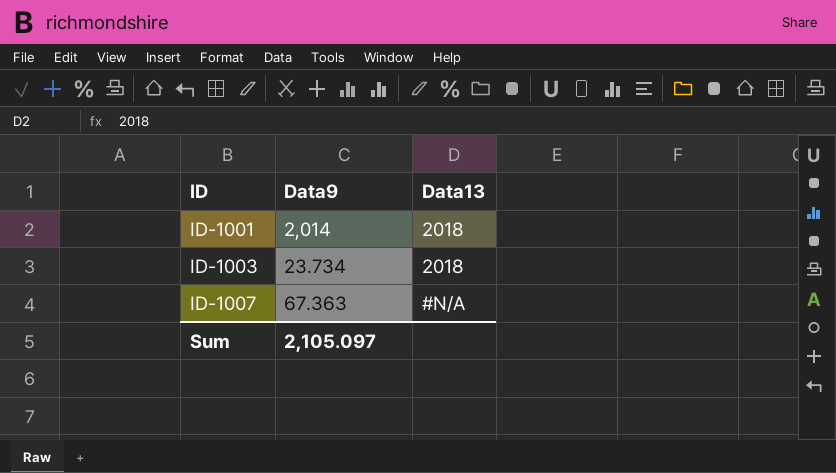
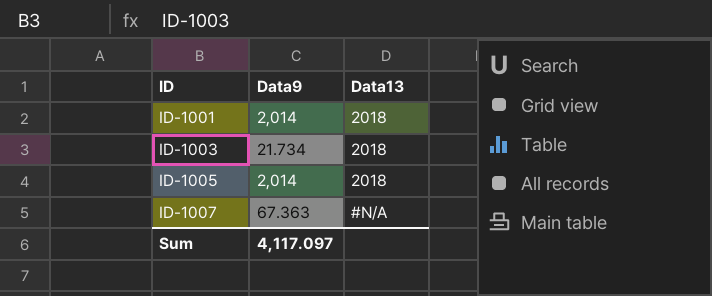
ID-1003 | Data9: 23.734 -> 21.734
row ID-1005: none -> 2,014 | 2018
Sum | Data9: 2,105.097 -> 4,117.097

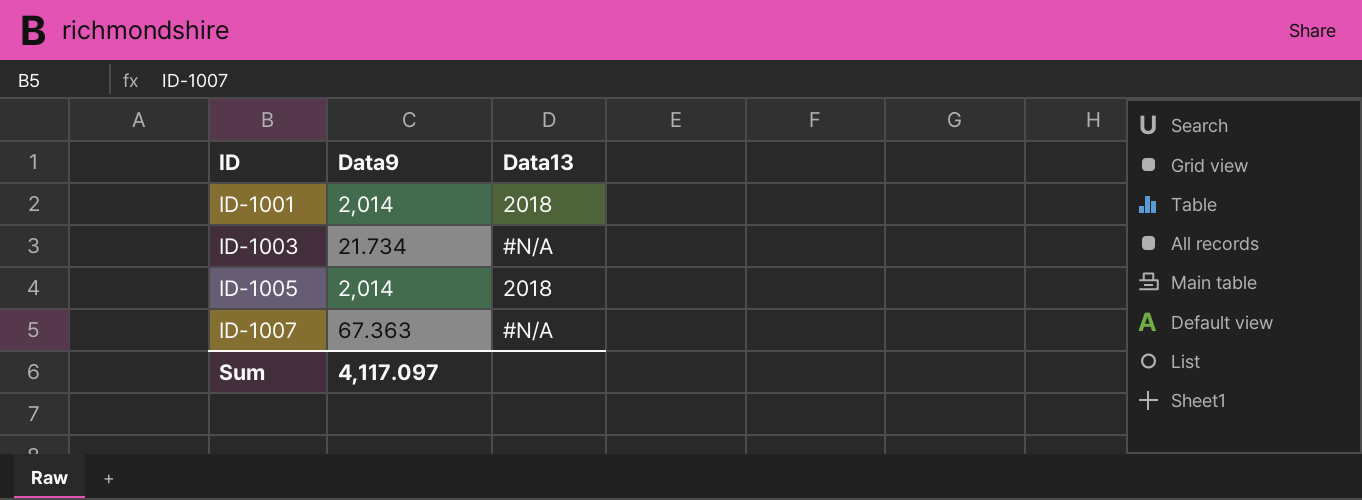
ID-1003 | Data13: 2018 -> #N/A

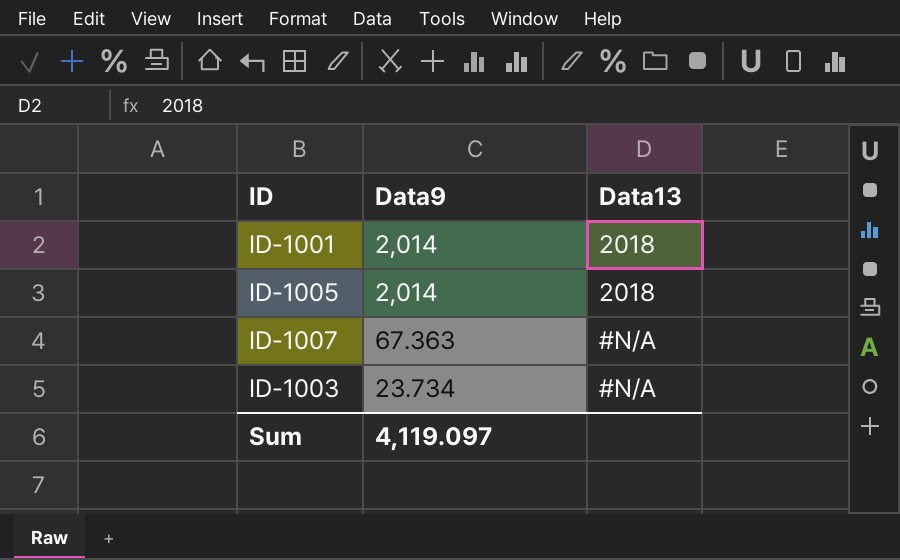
row order: ID ascending -> Data9 descending
ID-1003 | Data9: 21.734 -> 23.734
Sum | Data9: 4,117.097 -> 4,119.097

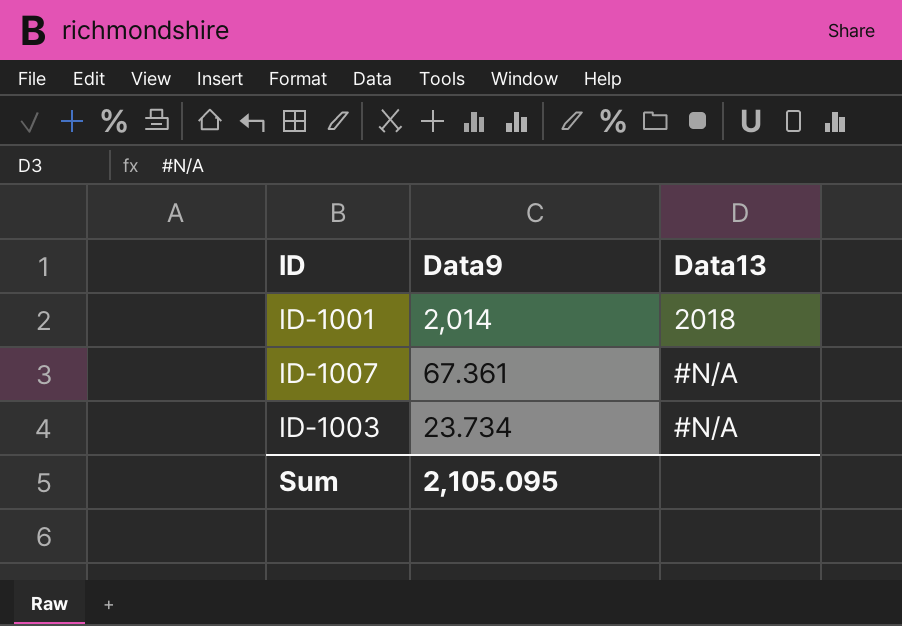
row ID-1005: 2,014 | 2018 -> none
ID-1007 | Data9: 67.363 -> 67.361
Sum | Data9: 4,119.097 -> 2,105.095

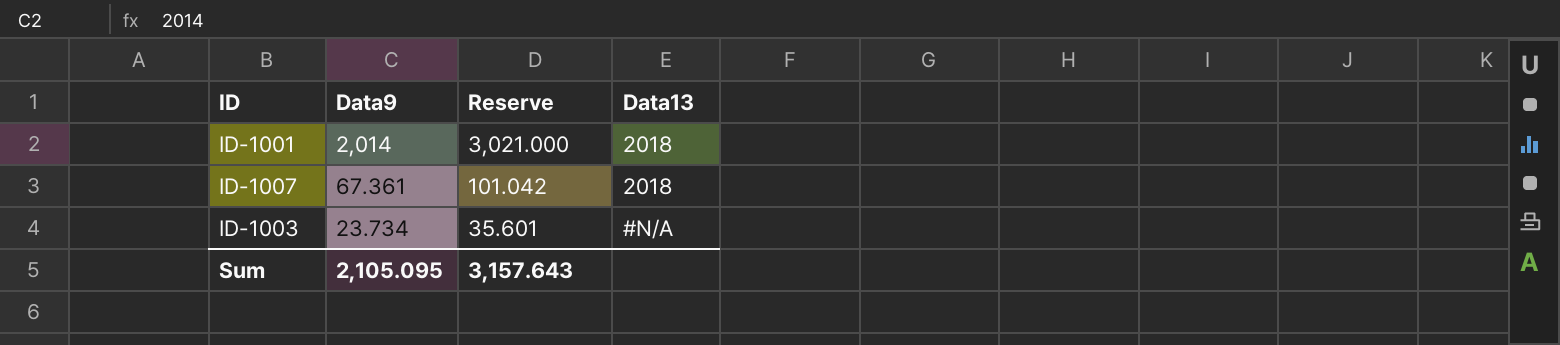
column Reserve | formula: none -> [Data9] * 1.5
ID-1007 | Data13: #N/A -> 2018

